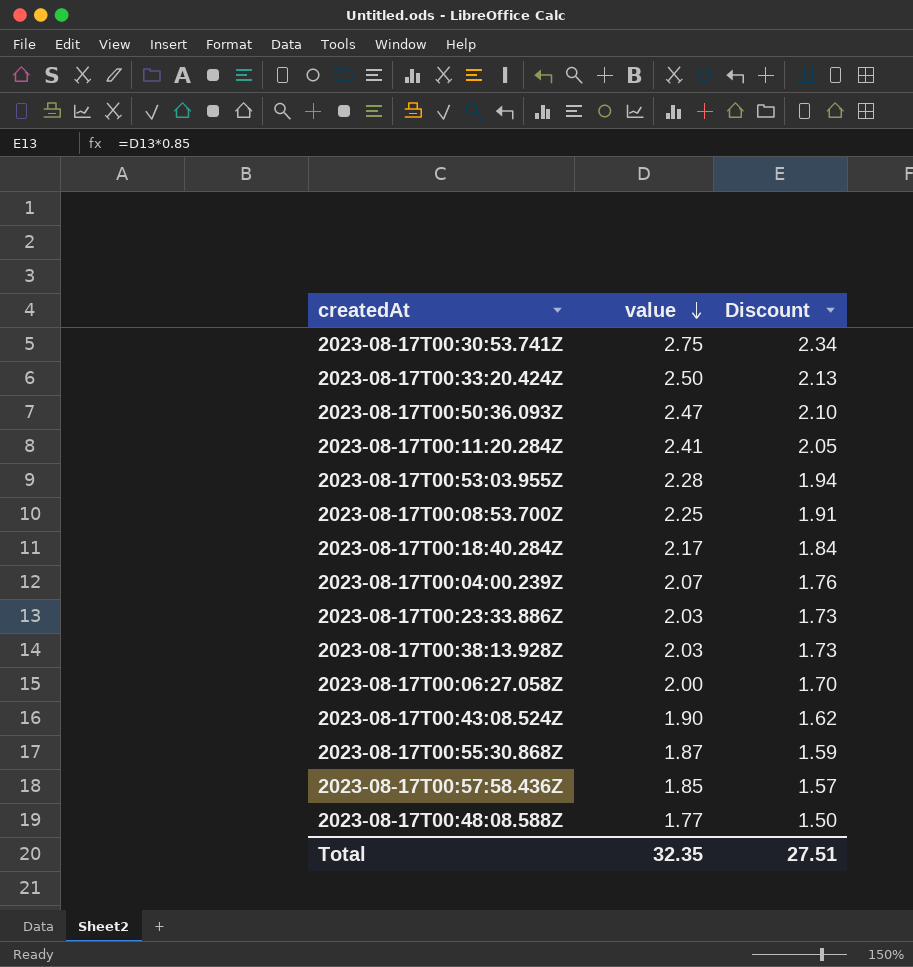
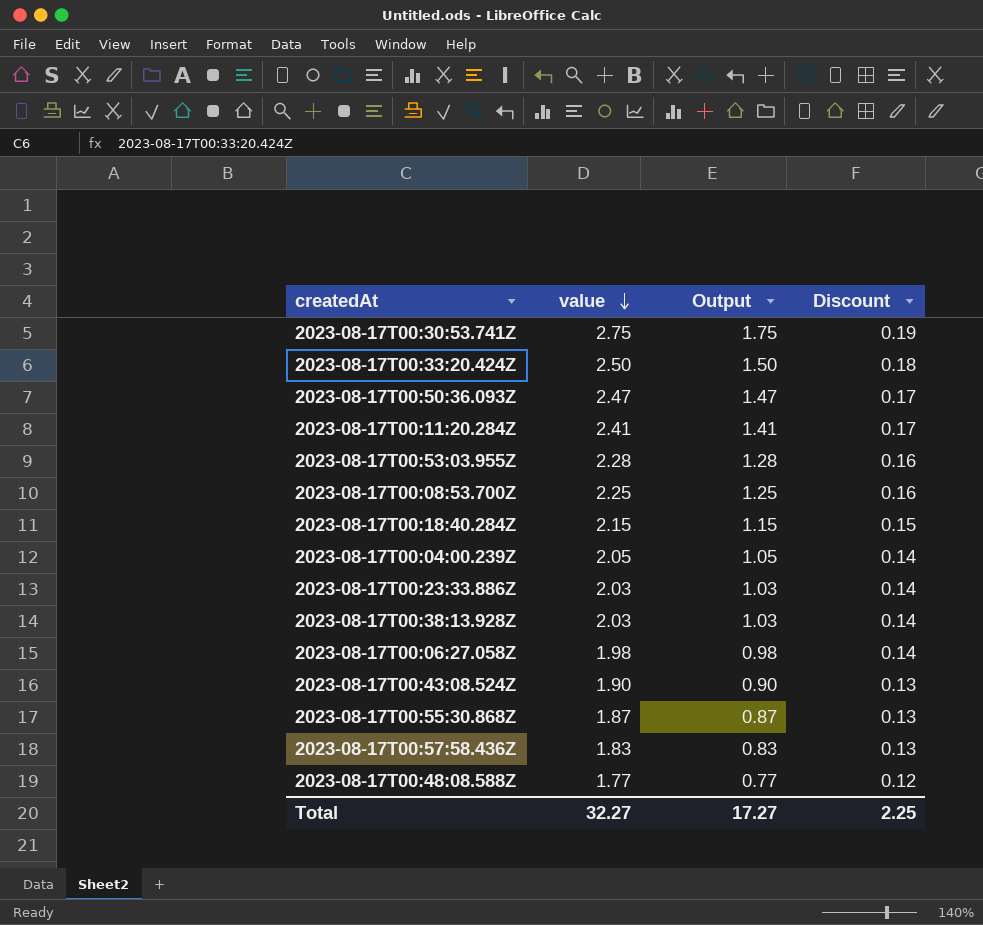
column Output | formula: none -> [value] - 1
column Discount | formula: [value] * 0.85 -> [value] * 0.07
2023-08-17T00:18:40.284Z | value: 2.17 -> 2.15
2023-08-17T00:04:00.239Z | value: 2.07 -> 2.05
2023-08-17T00:06:27.058Z | value: 2.00 -> 1.98
2023-08-17T00:57:58.436Z | value: 1.85 -> 1.83
Total | value: 32.35 -> 32.27
Total | Discount: 27.51 -> 2.25

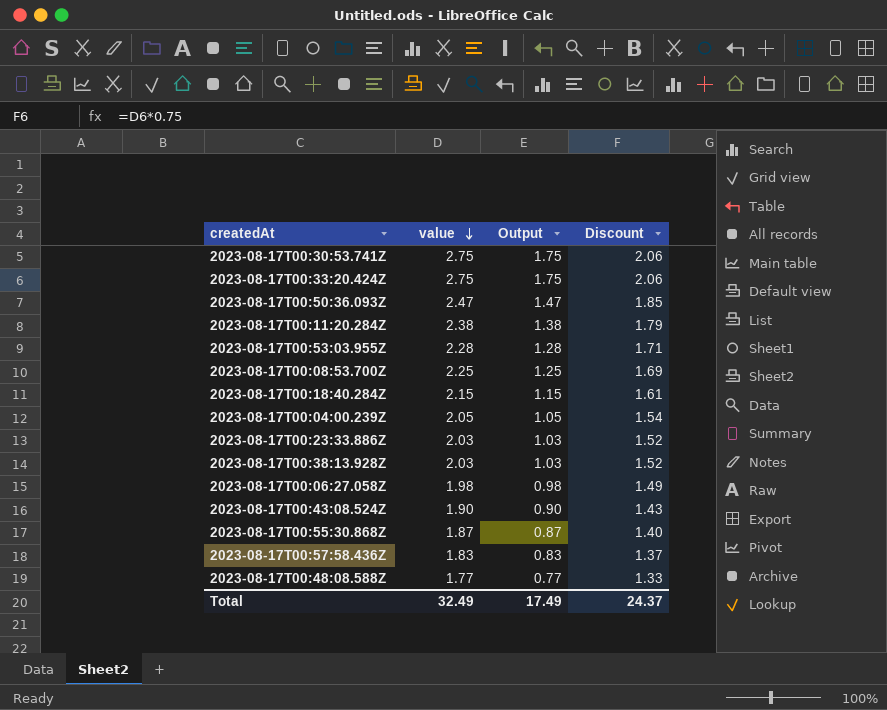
column Discount | formula: [value] * 0.07 -> [value] * 0.75
2023-08-17T00:33:20.424Z | value: 2.50 -> 2.75
2023-08-17T00:33:20.424Z | Output: 1.50 -> 1.75
2023-08-17T00:11:20.284Z | value: 2.41 -> 2.38
2023-08-17T00:11:20.284Z | Output: 1.41 -> 1.38
Total | value: 32.27 -> 32.49
Total | Output: 17.27 -> 17.49
Total | Discount: 2.25 -> 24.37

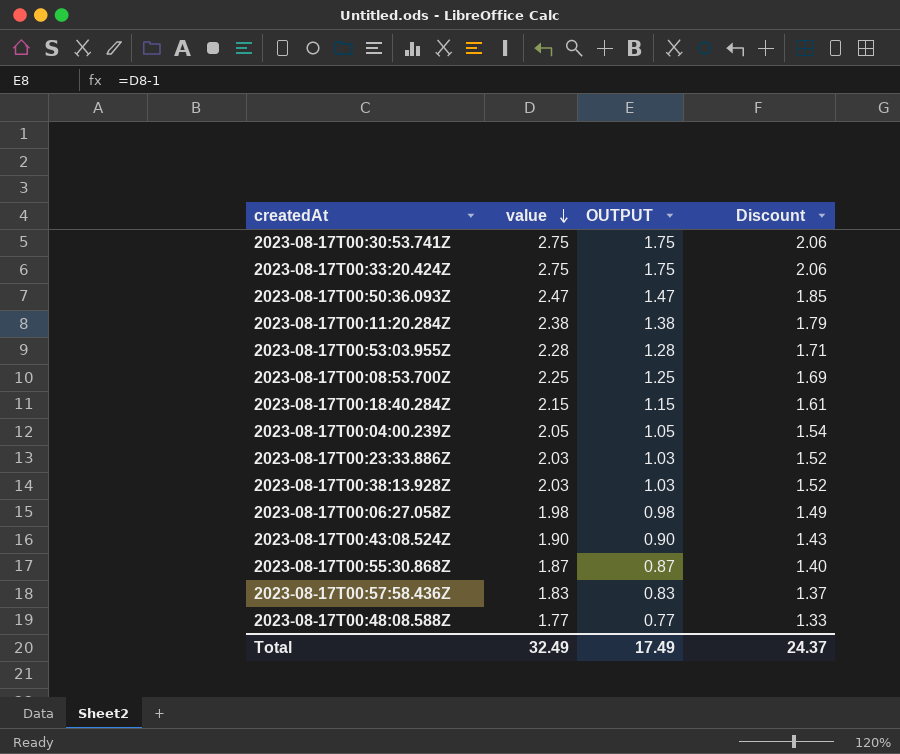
column name: Output -> OUTPUT

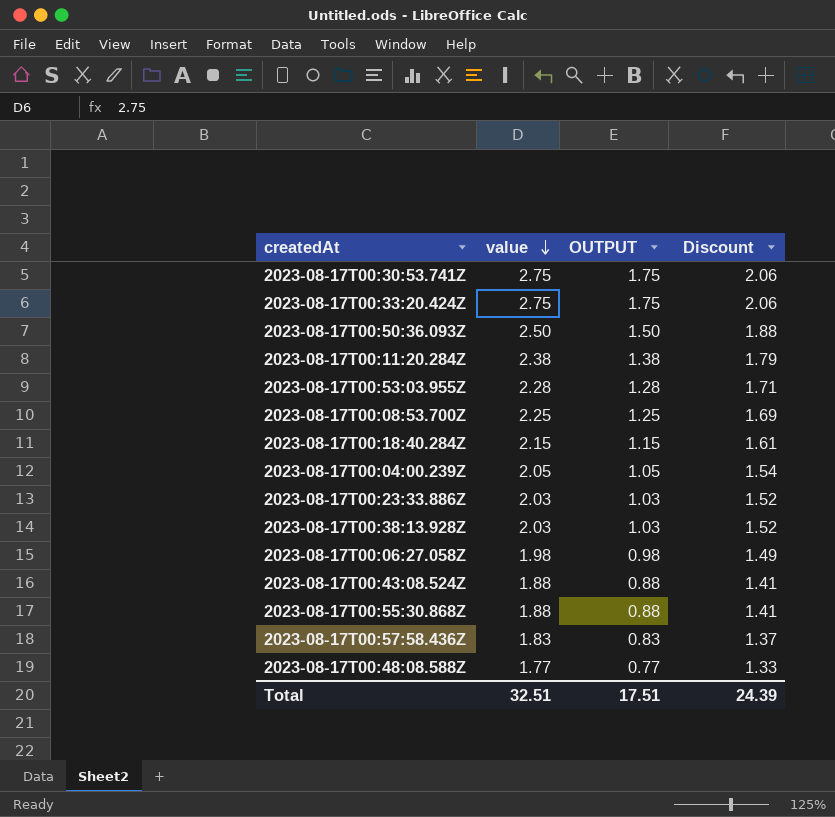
2023-08-17T00:50:36.093Z | value: 2.47 -> 2.50
2023-08-17T00:50:36.093Z | OUTPUT: 1.47 -> 1.50
2023-08-17T00:50:36.093Z | Discount: 1.85 -> 1.88
2023-08-17T00:43:08.524Z | value: 1.90 -> 1.88
2023-08-17T00:43:08.524Z | OUTPUT: 0.90 -> 0.88
2023-08-17T00:43:08.524Z | Discount: 1.43 -> 1.41
2023-08-17T00:55:30.868Z | value: 1.87 -> 1.88
2023-08-17T00:55:30.868Z | OUTPUT: 0.87 -> 0.88
2023-08-17T00:55:30.868Z | Discount: 1.40 -> 1.41
Total | value: 32.49 -> 32.51
Total | OUTPUT: 17.49 -> 17.51
Total | Discount: 24.37 -> 24.39

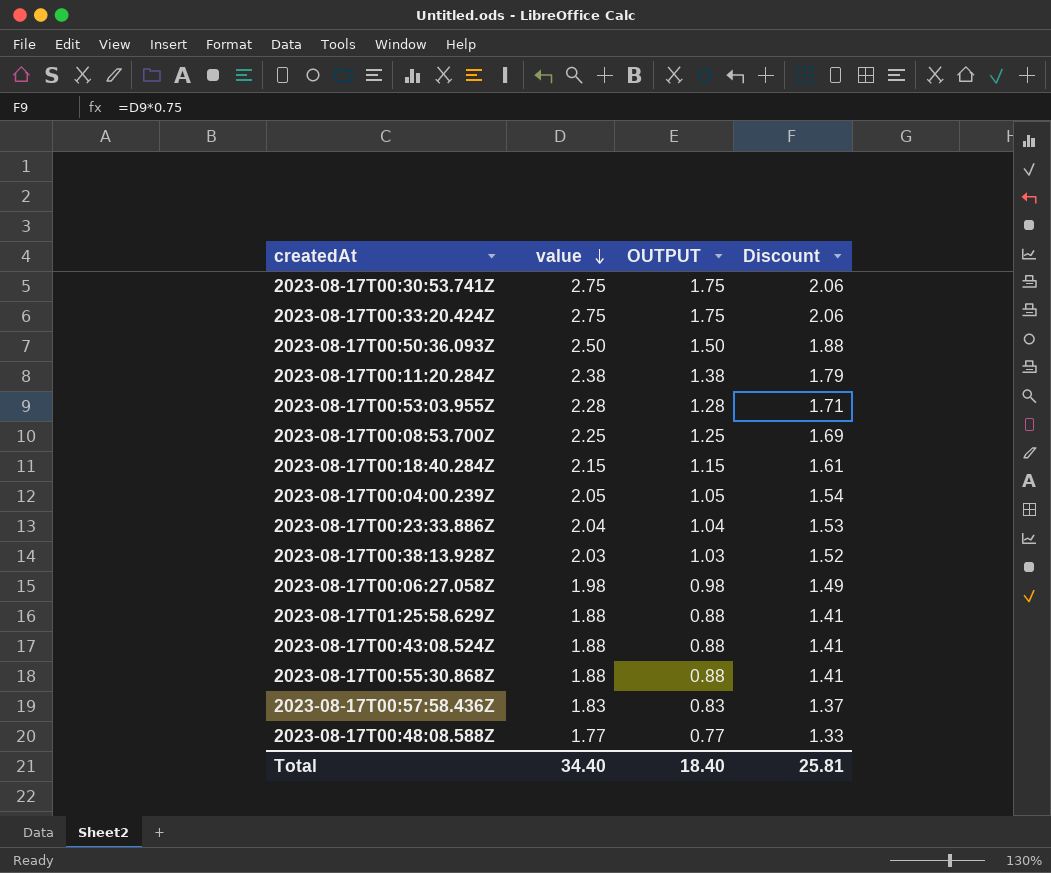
2023-08-17T00:23:33.886Z | value: 2.03 -> 2.04
2023-08-17T00:23:33.886Z | OUTPUT: 1.03 -> 1.04
2023-08-17T00:23:33.886Z | Discount: 1.52 -> 1.53
row 2023-08-17T01:25:58.629Z: none -> 1.88 | 0.88 | 1.41
Total | value: 32.51 -> 34.40
Total | OUTPUT: 17.51 -> 18.40
Total | Discount: 24.39 -> 25.81

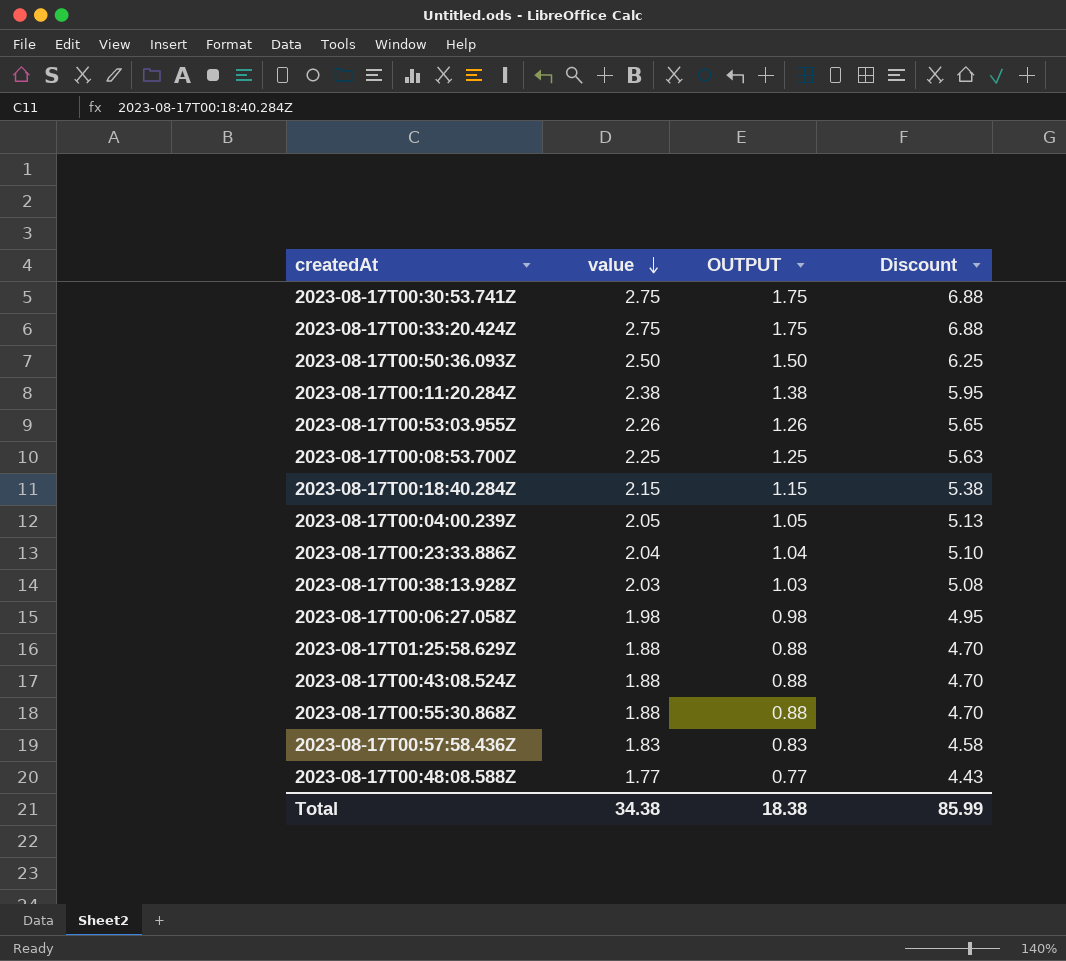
column Discount | formula: [value] * 0.75 -> [value] * 2.5
2023-08-17T00:53:03.955Z | value: 2.28 -> 2.26
2023-08-17T00:53:03.955Z | OUTPUT: 1.28 -> 1.26
Total | value: 34.40 -> 34.38
Total | OUTPUT: 18.40 -> 18.38
Total | Discount: 25.81 -> 85.99

